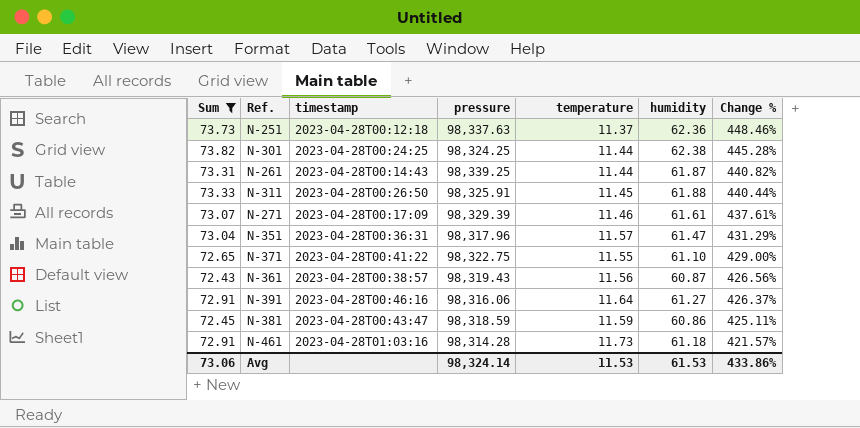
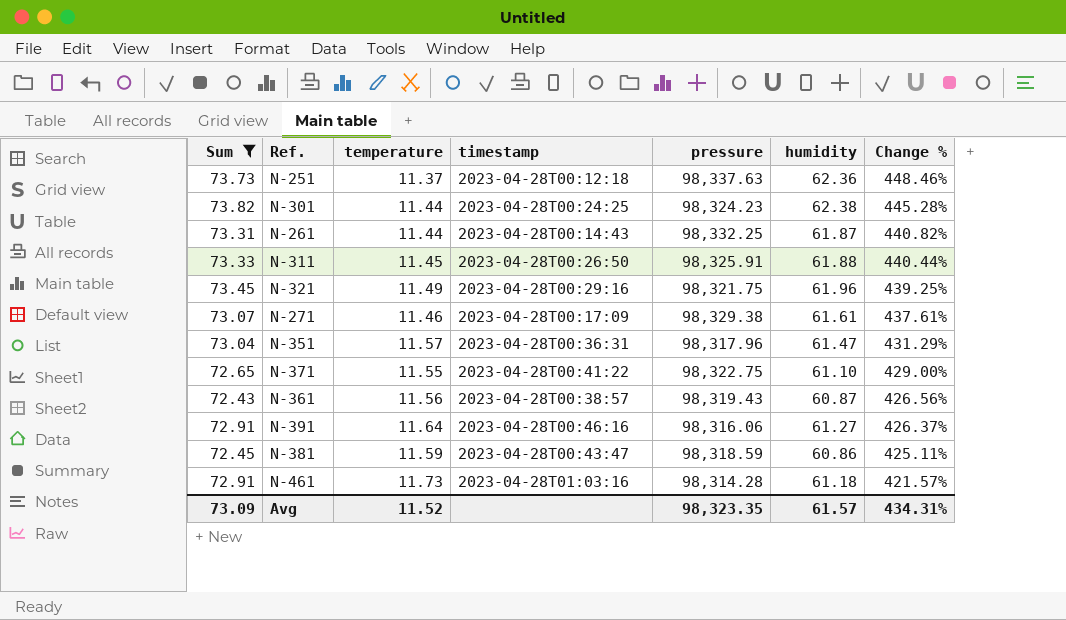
column temperature | position: 5 -> 3
N-301 | pressure: 98,324.25 -> 98,324.23
N-261 | pressure: 98,339.25 -> 98,332.25
row N-321: none -> 73.45 | 11.49 | 2023-04-28T00:29:16 | 98,321.75 | 61.96 | 439.25%
N-271 | pressure: 98,329.39 -> 98,329.38
Avg | Sum: 73.06 -> 73.09
Avg | temperature: 11.53 -> 11.52
Avg | pressure: 98,324.14 -> 98,323.35
Avg | humidity: 61.53 -> 61.57
Avg | Change %: 433.86% -> 434.31%

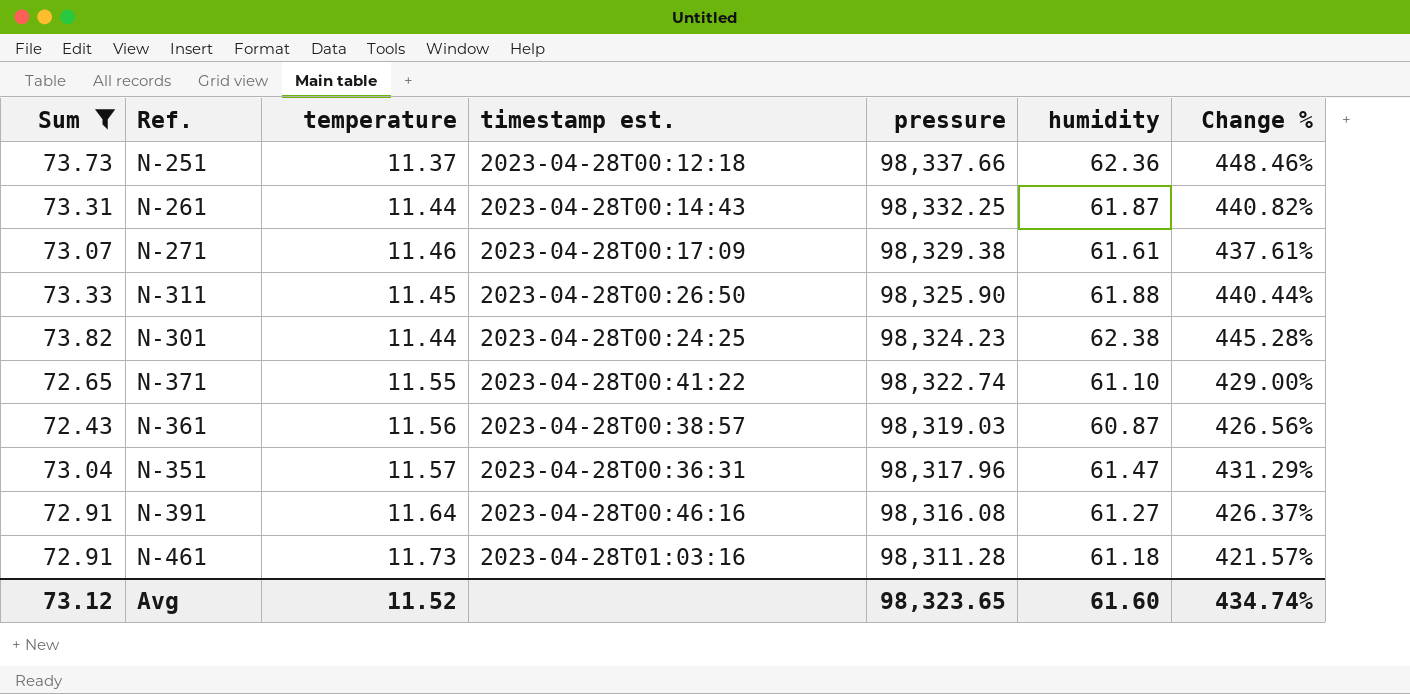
row order: Change % descending -> pressure descending
column name: timestamp -> timestamp est.
row N-321: 73.45 | 11.49 | 2023-04-28T00:29:16 | 98,321.75 | 61.96 | 439.25% -> none
row N-381: 72.45 | 11.59 | 2023-04-28T00:43:47 | 98,318.59 | 60.86 | 425.11% -> none
N-251 | pressure: 98,337.63 -> 98,337.66
N-311 | pressure: 98,325.91 -> 98,325.90
N-371 | pressure: 98,322.75 -> 98,322.74
N-361 | pressure: 98,319.43 -> 98,319.03
N-391 | pressure: 98,316.06 -> 98,316.08
N-461 | pressure: 98,314.28 -> 98,311.28
Avg | Sum: 73.09 -> 73.12
Avg | pressure: 98,323.35 -> 98,323.65
Avg | humidity: 61.57 -> 61.60
Avg | Change %: 434.31% -> 434.74%

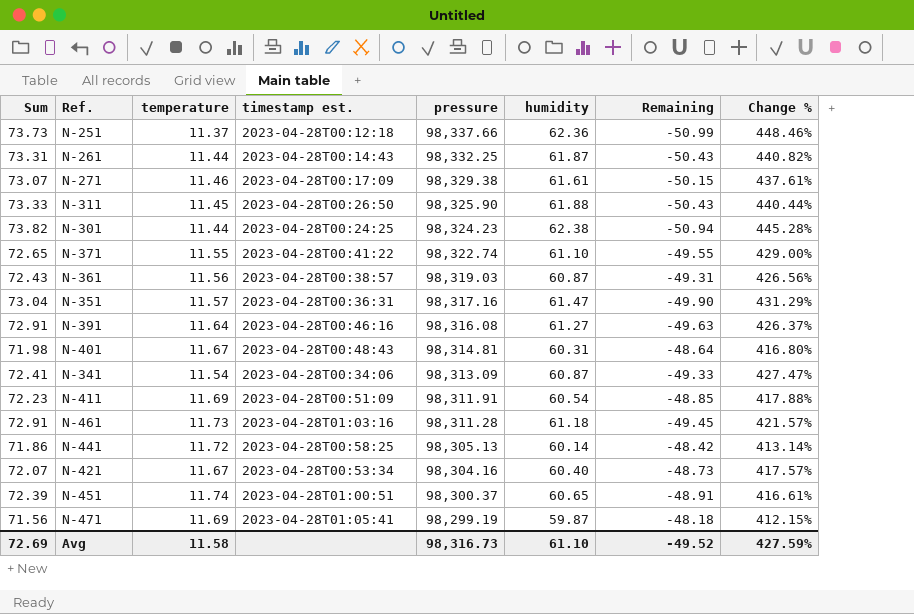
filter: Sum >= 72.43 -> none
column Remaining | formula: none -> [temperature] - [humidity]
N-351 | pressure: 98,317.96 -> 98,317.16
Avg | Sum: 73.12 -> 72.69
Avg | temperature: 11.52 -> 11.58
Avg | pressure: 98,323.65 -> 98,316.73
Avg | humidity: 61.60 -> 61.10
Avg | Change %: 434.74% -> 427.59%

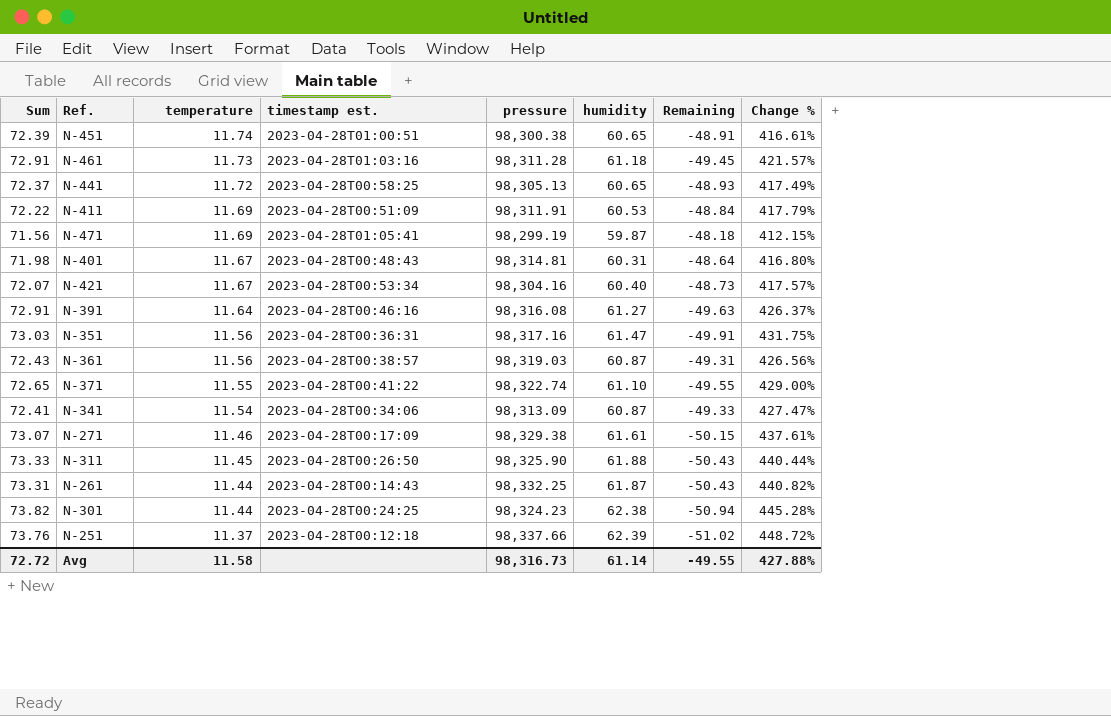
row order: pressure descending -> temperature descending
N-451 | pressure: 98,300.37 -> 98,300.38
N-441 | Sum: 71.86 -> 72.37
N-441 | humidity: 60.14 -> 60.65
N-441 | Remaining: -48.42 -> -48.93
N-441 | Change %: 413.14% -> 417.49%
N-411 | Sum: 72.23 -> 72.22
N-411 | humidity: 60.54 -> 60.53
N-411 | Remaining: -48.85 -> -48.84
N-411 | Change %: 417.88% -> 417.79%
N-351 | Sum: 73.04 -> 73.03
N-351 | temperature: 11.57 -> 11.56
N-351 | Remaining: -49.90 -> -49.91
N-351 | Change %: 431.29% -> 431.75%
N-251 | Sum: 73.73 -> 73.76
N-251 | humidity: 62.36 -> 62.39
N-251 | Remaining: -50.99 -> -51.02
N-251 | Change %: 448.46% -> 448.72%
Avg | Sum: 72.69 -> 72.72
Avg | humidity: 61.10 -> 61.14
Avg | Remaining: -49.52 -> -49.55
Avg | Change %: 427.59% -> 427.88%

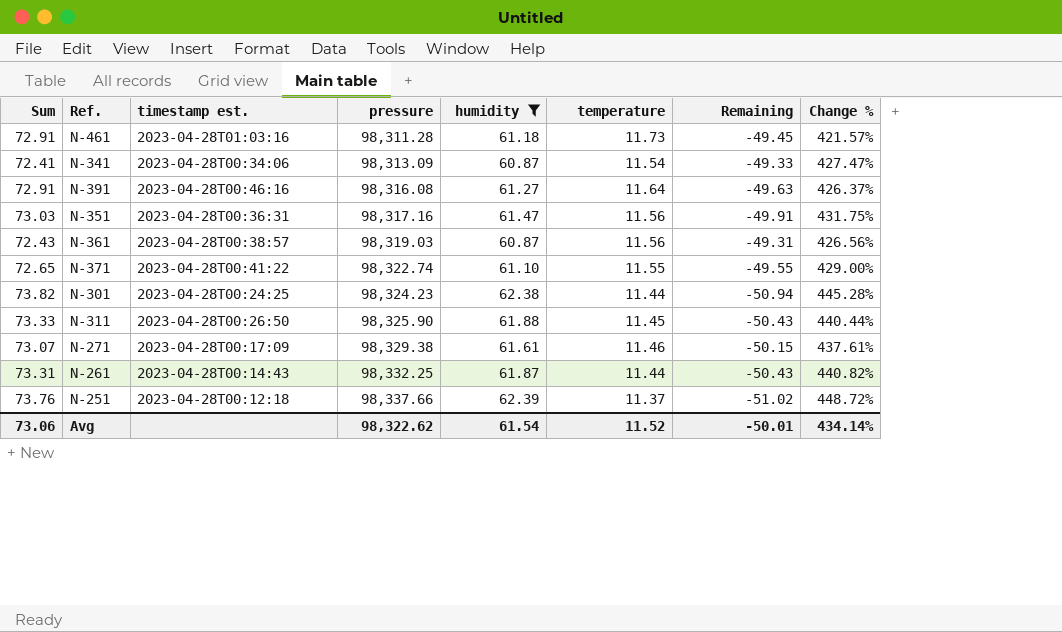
filter: none -> humidity >= 60.87
row order: temperature descending -> pressure ascending
column temperature | position: 3 -> 6
Avg | Sum: 72.72 -> 73.06
Avg | pressure: 98,316.73 -> 98,322.62
Avg | humidity: 61.14 -> 61.54
Avg | temperature: 11.58 -> 11.52
Avg | Remaining: -49.55 -> -50.01
Avg | Change %: 427.88% -> 434.14%

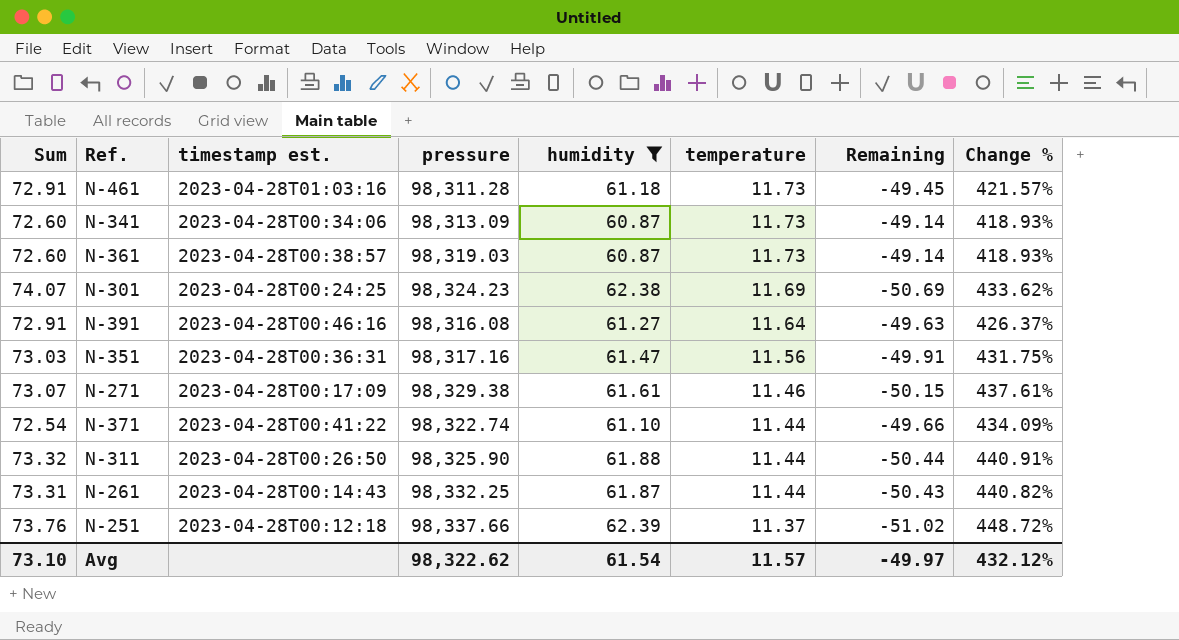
row order: pressure ascending -> temperature descending
N-341 | Sum: 72.41 -> 72.60
N-341 | temperature: 11.54 -> 11.73
N-341 | Remaining: -49.33 -> -49.14
N-341 | Change %: 427.47% -> 418.93%
N-361 | Sum: 72.43 -> 72.60
N-361 | temperature: 11.56 -> 11.73
N-361 | Remaining: -49.31 -> -49.14
N-361 | Change %: 426.56% -> 418.93%
N-301 | Sum: 73.82 -> 74.07
N-301 | temperature: 11.44 -> 11.69
N-301 | Remaining: -50.94 -> -50.69
N-301 | Change %: 445.28% -> 433.62%
N-371 | Sum: 72.65 -> 72.54
N-371 | temperature: 11.55 -> 11.44
N-371 | Remaining: -49.55 -> -49.66
N-371 | Change %: 429.00% -> 434.09%
N-311 | Sum: 73.33 -> 73.32
N-311 | temperature: 11.45 -> 11.44
N-311 | Remaining: -50.43 -> -50.44
N-311 | Change %: 440.44% -> 440.91%
Avg | Sum: 73.06 -> 73.10
Avg | temperature: 11.52 -> 11.57
Avg | Remaining: -50.01 -> -49.97
Avg | Change %: 434.14% -> 432.12%

